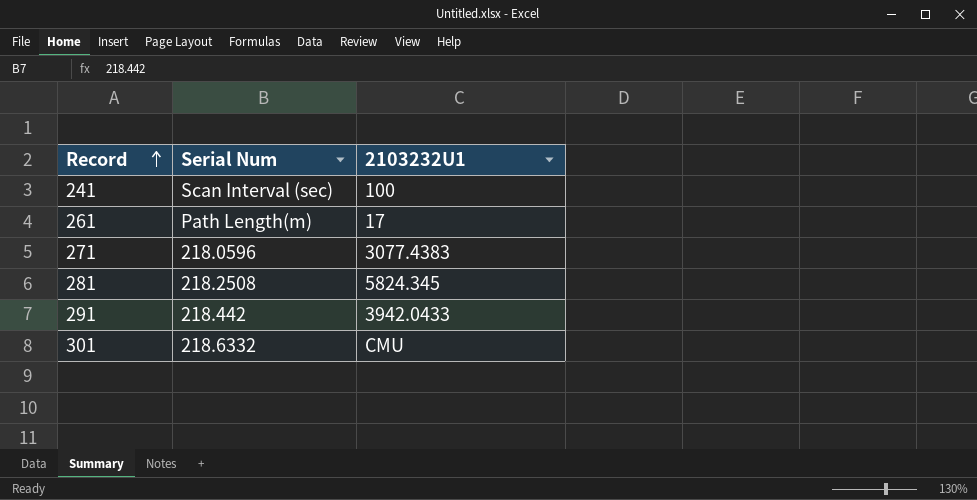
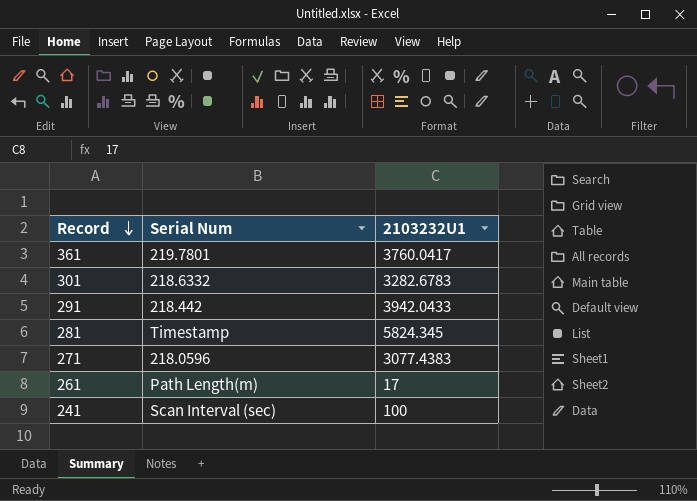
row order: Record ascending -> Record descending
row 361: none -> 219.7801 | 3760.0417
301 | 2103232U1: CMU -> 3282.6783
281 | Serial Num: 218.2508 -> Timestamp

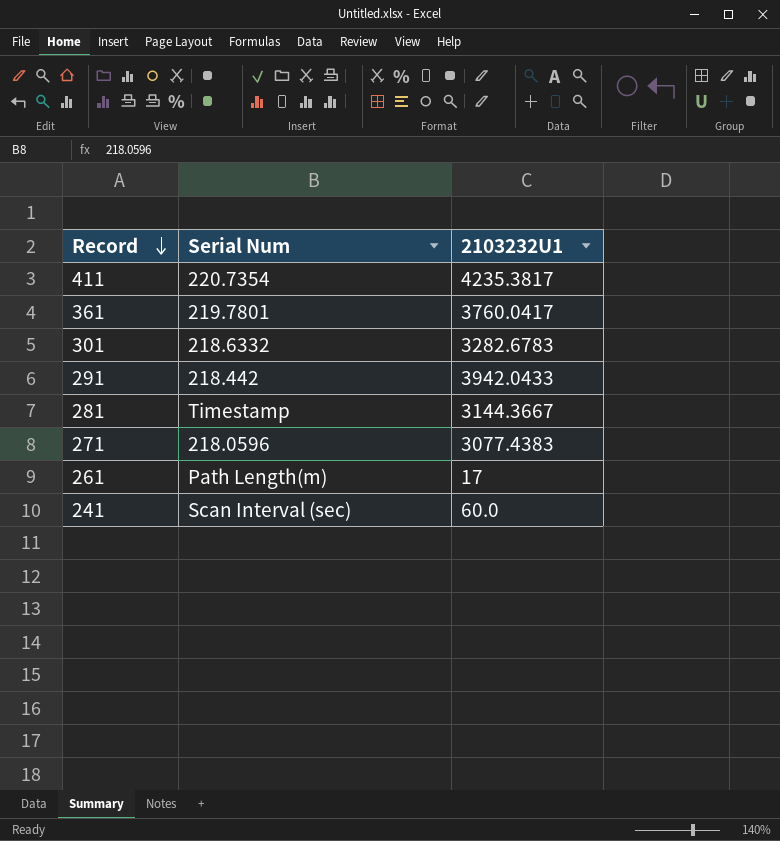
row 411: none -> 220.7354 | 4235.3817
281 | 2103232U1: 5824.345 -> 3144.3667
241 | 2103232U1: 100 -> 60.0

